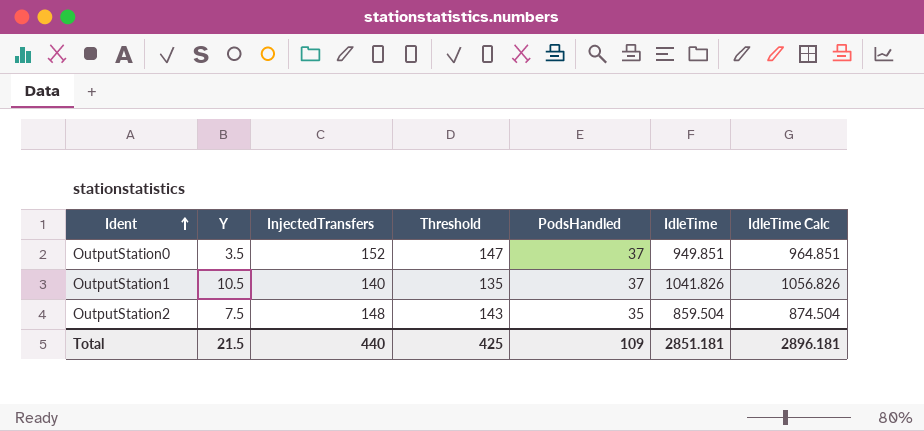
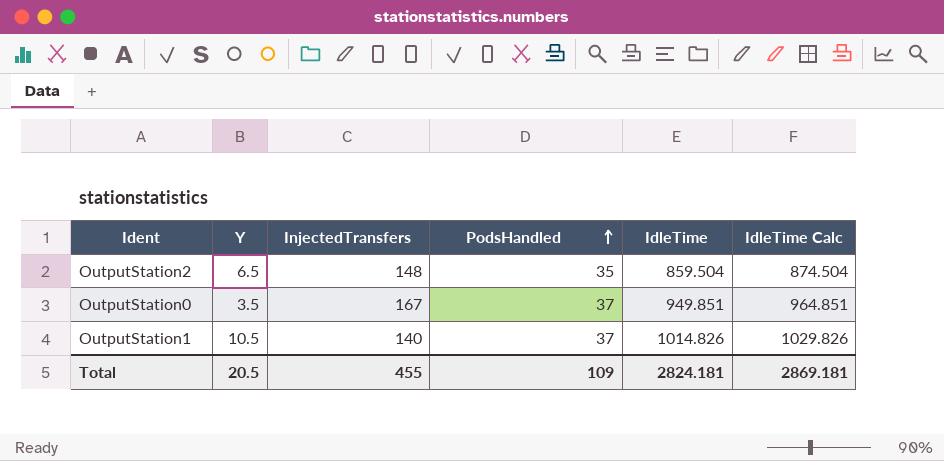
row order: Ident ascending -> PodsHandled ascending
column Threshold | formula: [InjectedTransfers] - 5 -> none
OutputStation2 | Y: 7.5 -> 6.5
OutputStation0 | InjectedTransfers: 152 -> 167
OutputStation1 | IdleTime: 1041.826 -> 1014.826
OutputStation1 | IdleTime Calc: 1056.826 -> 1029.826
Total | Y: 21.5 -> 20.5
Total | InjectedTransfers: 440 -> 455
Total | IdleTime: 2851.181 -> 2824.181
Total | IdleTime Calc: 2896.181 -> 2869.181

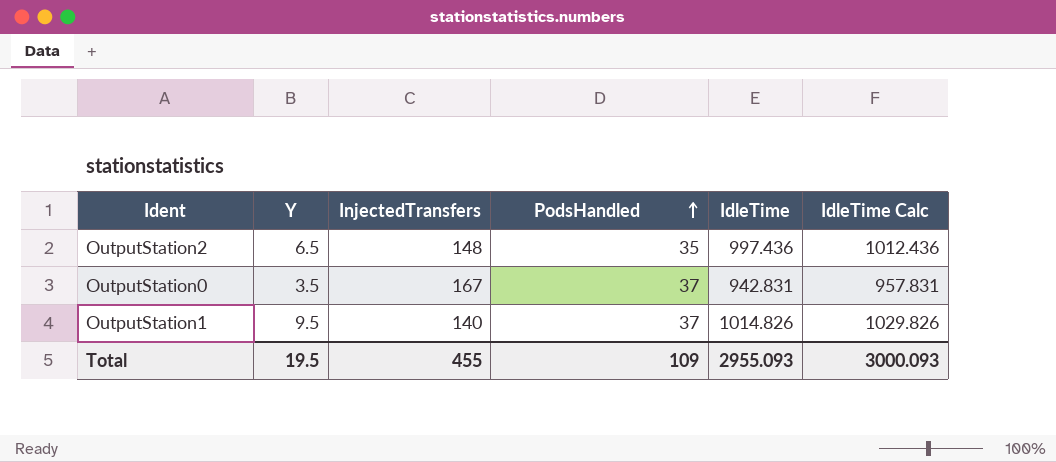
OutputStation2 | IdleTime: 859.504 -> 997.436
OutputStation2 | IdleTime Calc: 874.504 -> 1012.436
OutputStation0 | IdleTime: 949.851 -> 942.831
OutputStation0 | IdleTime Calc: 964.851 -> 957.831
OutputStation1 | Y: 10.5 -> 9.5
Total | Y: 20.5 -> 19.5
Total | IdleTime: 2824.181 -> 2955.093
Total | IdleTime Calc: 2869.181 -> 3000.093

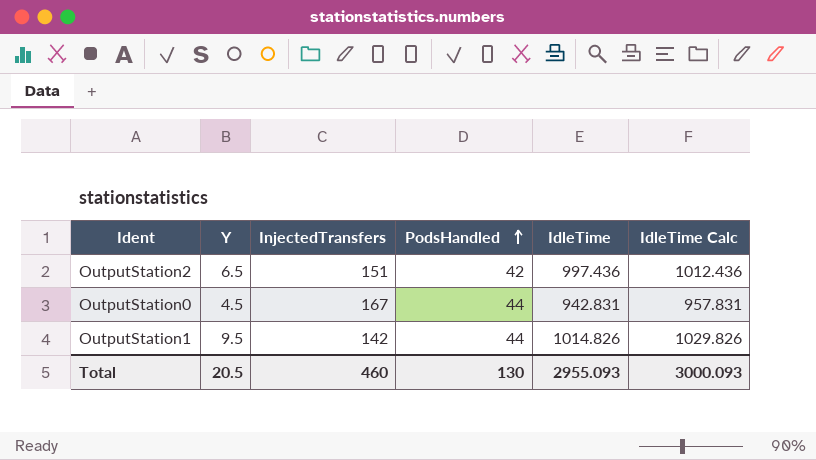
OutputStation2 | InjectedTransfers: 148 -> 151
OutputStation2 | PodsHandled: 35 -> 42
OutputStation0 | Y: 3.5 -> 4.5
OutputStation0 | PodsHandled: 37 -> 44
OutputStation1 | InjectedTransfers: 140 -> 142
OutputStation1 | PodsHandled: 37 -> 44
Total | Y: 19.5 -> 20.5
Total | InjectedTransfers: 455 -> 460
Total | PodsHandled: 109 -> 130

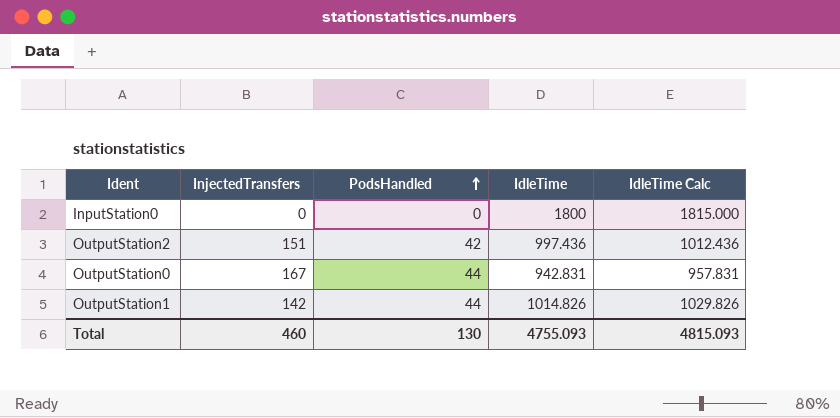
column Y | position: 2 -> none
row InputStation0: none -> 0 | 0 | 1800 | 1815.000
Total | IdleTime: 2955.093 -> 4755.093
Total | IdleTime Calc: 3000.093 -> 4815.093

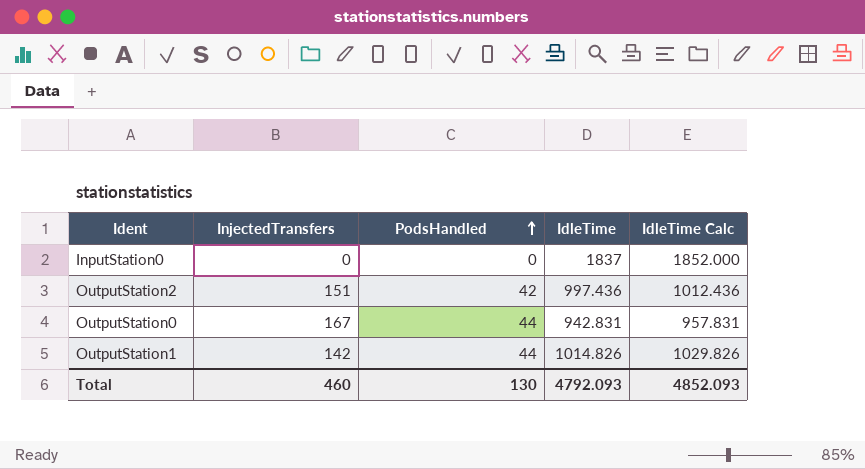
InputStation0 | IdleTime: 1800 -> 1837
InputStation0 | IdleTime Calc: 1815.000 -> 1852.000
Total | IdleTime: 4755.093 -> 4792.093
Total | IdleTime Calc: 4815.093 -> 4852.093

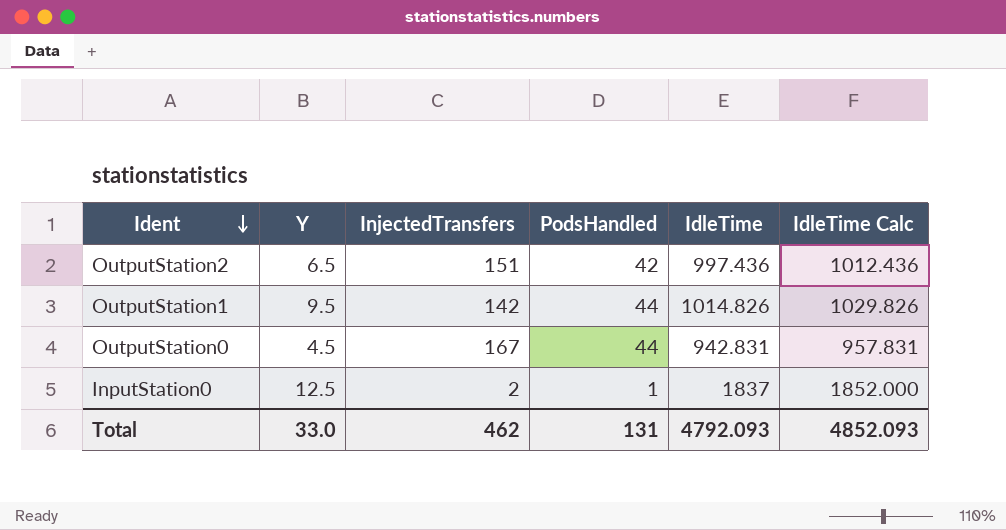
row order: PodsHandled ascending -> Ident descending
column Y | position: none -> 2
InputStation0 | InjectedTransfers: 0 -> 2
InputStation0 | PodsHandled: 0 -> 1
Total | InjectedTransfers: 460 -> 462
Total | PodsHandled: 130 -> 131

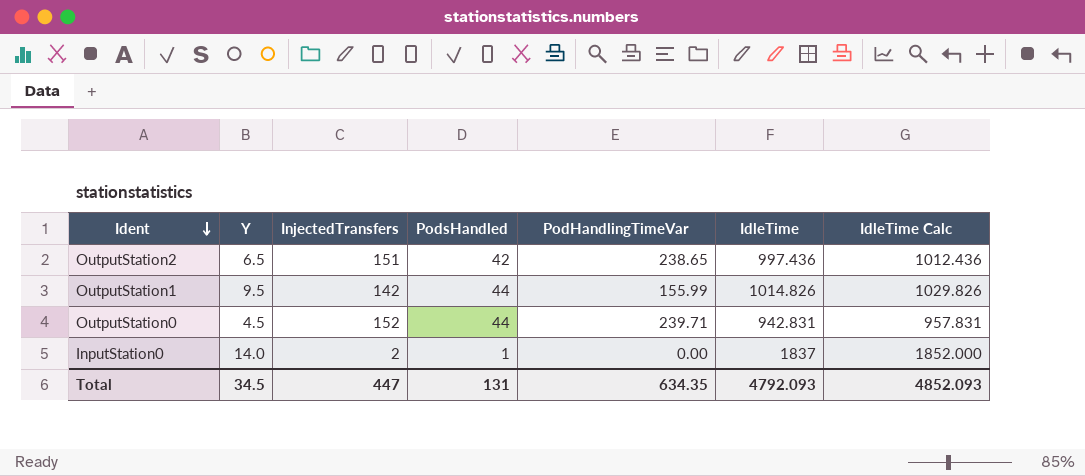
column PodHandlingTimeVar | position: none -> 5
OutputStation0 | InjectedTransfers: 167 -> 152
InputStation0 | Y: 12.5 -> 14.0
Total | Y: 33.0 -> 34.5
Total | InjectedTransfers: 462 -> 447

